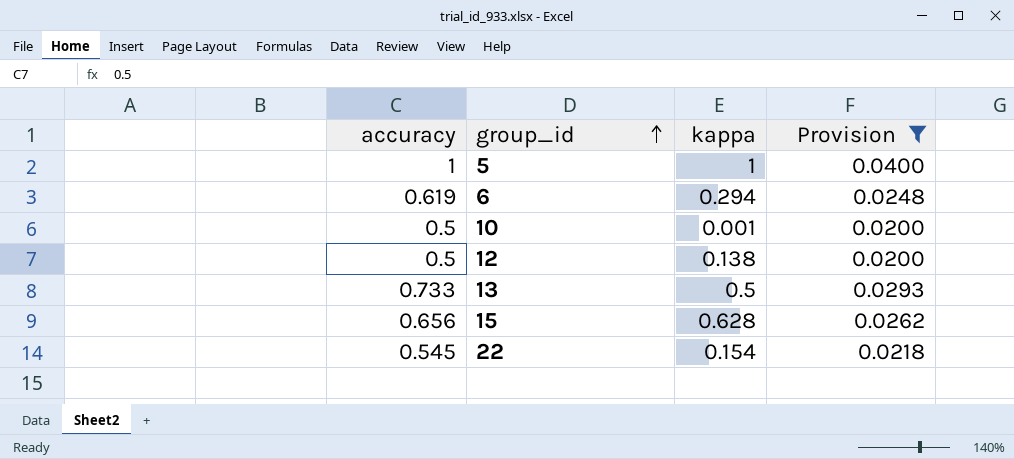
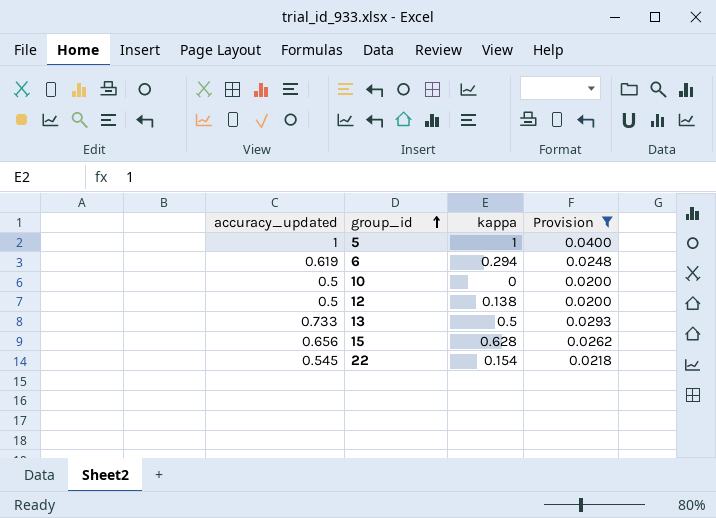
column name: accuracy -> accuracy_updated
10 | kappa: 0.001 -> 0

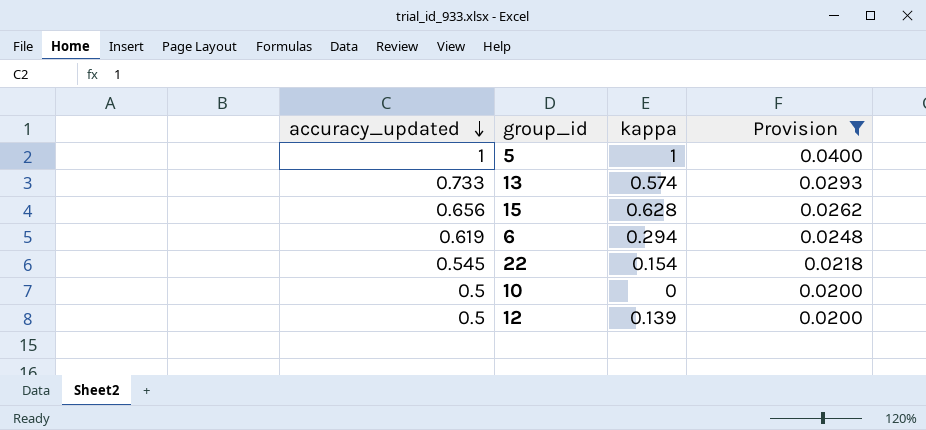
row order: group_id ascending -> accuracy_updated descending
13 | kappa: 0.5 -> 0.574
12 | kappa: 0.138 -> 0.139

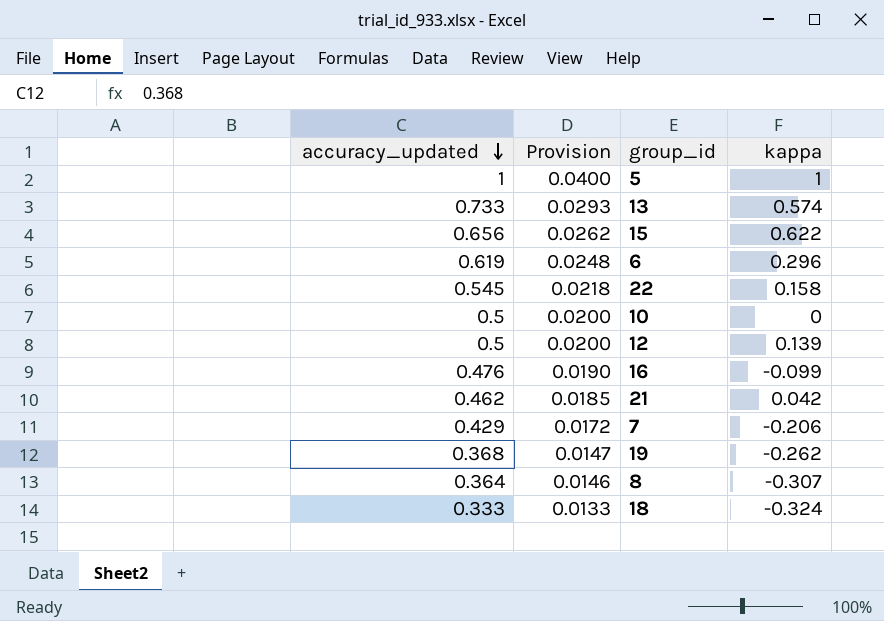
filter: Provision >= 0.0200 -> none
column Provision | position: 4 -> 2
15 | kappa: 0.628 -> 0.622
6 | kappa: 0.294 -> 0.296
22 | kappa: 0.154 -> 0.158

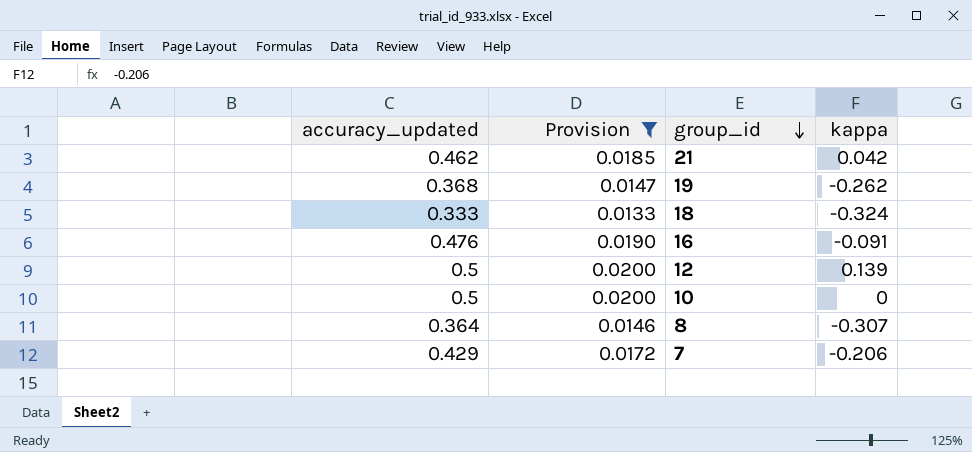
filter: none -> Provision <= 0.0200
row order: accuracy_updated descending -> group_id descending
16 | kappa: -0.099 -> -0.091

